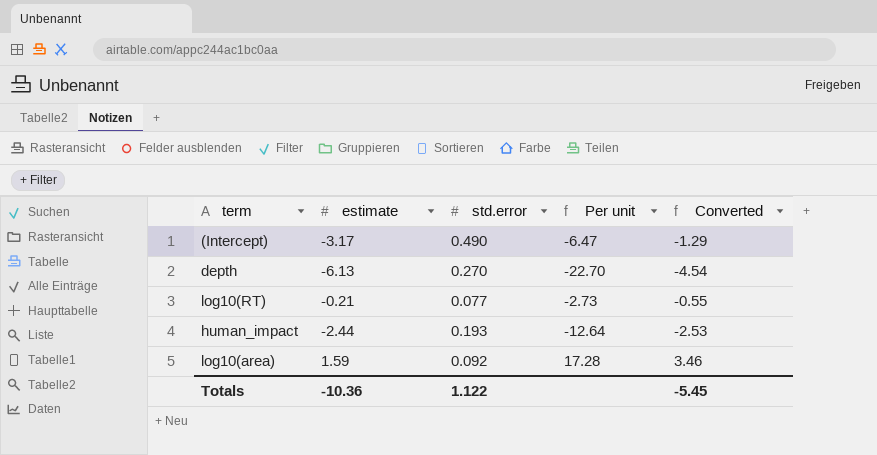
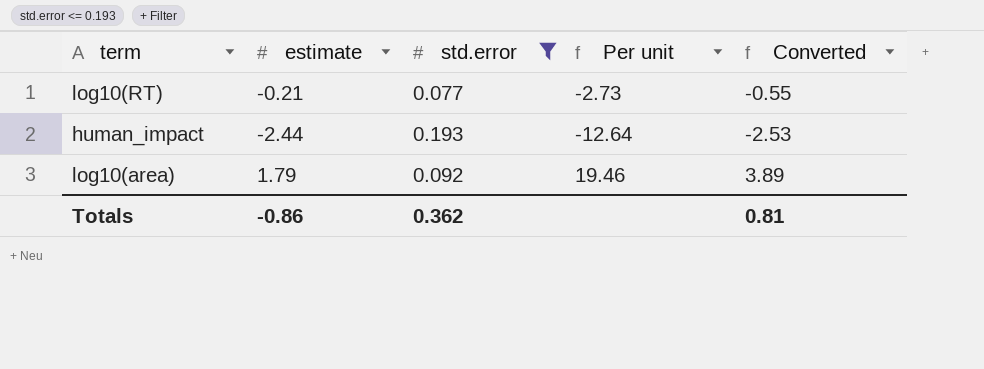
filter: none -> std.error <= 0.193
log10(area) | estimate: 1.59 -> 1.79
log10(area) | Per unit: 17.28 -> 19.46
log10(area) | Converted: 3.46 -> 3.89
Totals | estimate: -10.36 -> -0.86
Totals | std.error: 1.122 -> 0.362
Totals | Converted: -5.45 -> 0.81

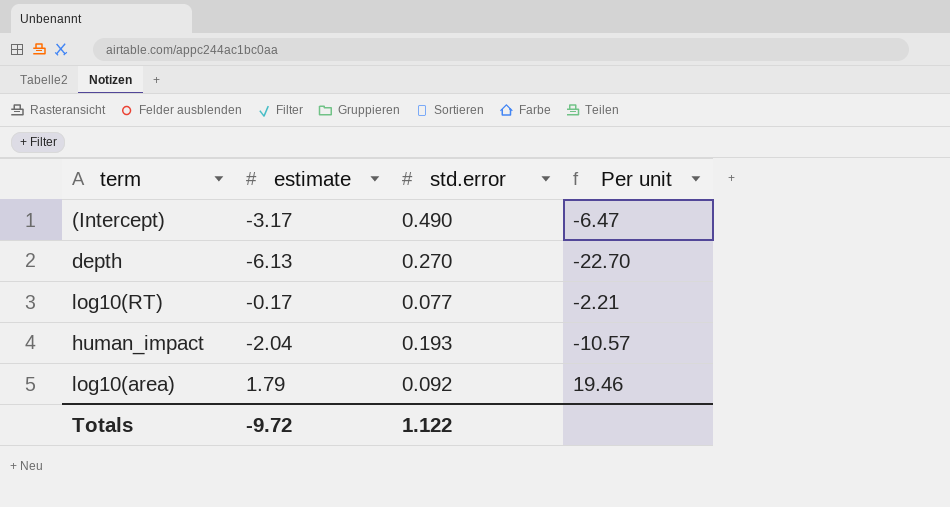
filter: std.error <= 0.193 -> none
column Converted | formula: [Per unit] * 0.2 -> none
log10(RT) | estimate: -0.21 -> -0.17
log10(RT) | Per unit: -2.73 -> -2.21
human_impact | estimate: -2.44 -> -2.04
human_impact | Per unit: -12.64 -> -10.57
Totals | estimate: -0.86 -> -9.72
Totals | std.error: 0.362 -> 1.122

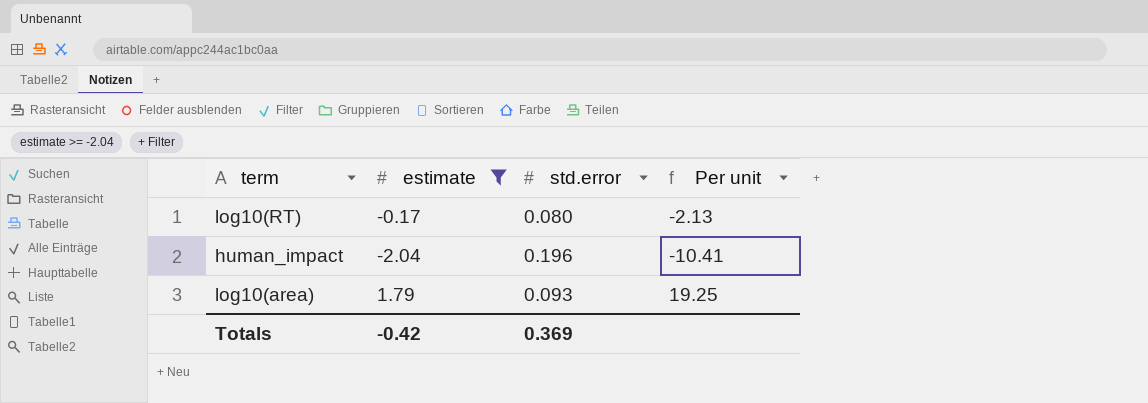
filter: none -> estimate >= -2.04
log10(RT) | std.error: 0.077 -> 0.080
log10(RT) | Per unit: -2.21 -> -2.13
human_impact | std.error: 0.193 -> 0.196
human_impact | Per unit: -10.57 -> -10.41
log10(area) | std.error: 0.092 -> 0.093
log10(area) | Per unit: 19.46 -> 19.25
Totals | estimate: -9.72 -> -0.42
Totals | std.error: 1.122 -> 0.369

